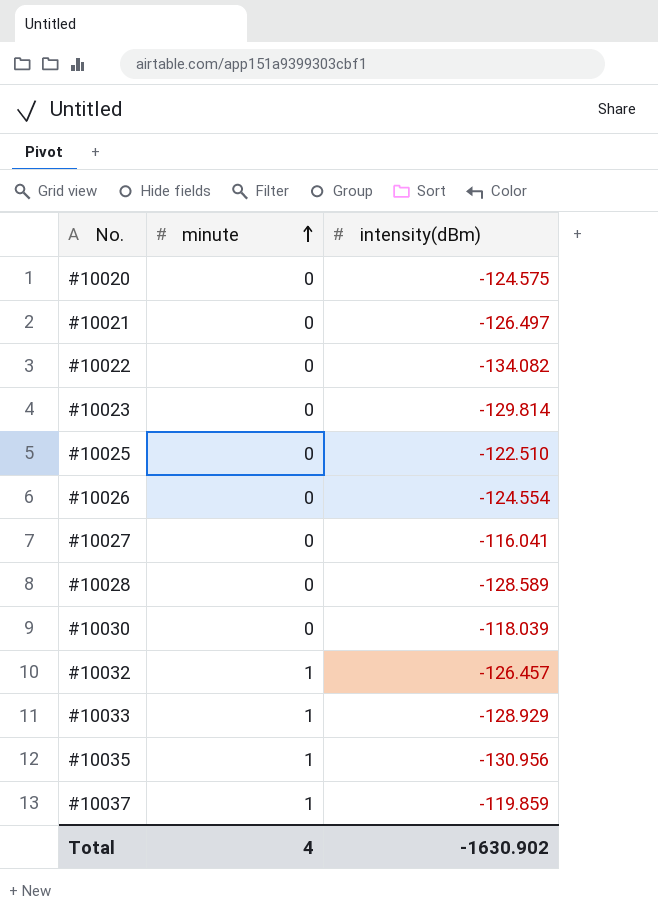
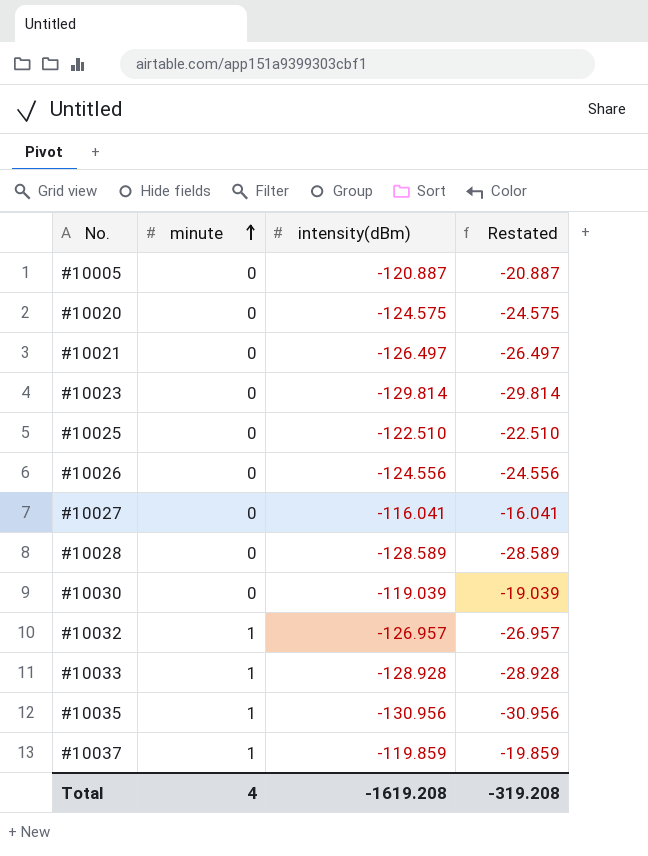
column Restated | formula: none -> [intensity(dBm)] + 100
row #10022: 0 | -134.082 -> none
row #10005: none -> 0 | -120.887 | -20.887
#10026 | intensity(dBm): -124.554 -> -124.556
#10030 | intensity(dBm): -118.039 -> -119.039
#10032 | intensity(dBm): -126.457 -> -126.957
#10033 | intensity(dBm): -128.929 -> -128.928
Total | intensity(dBm): -1630.902 -> -1619.208

